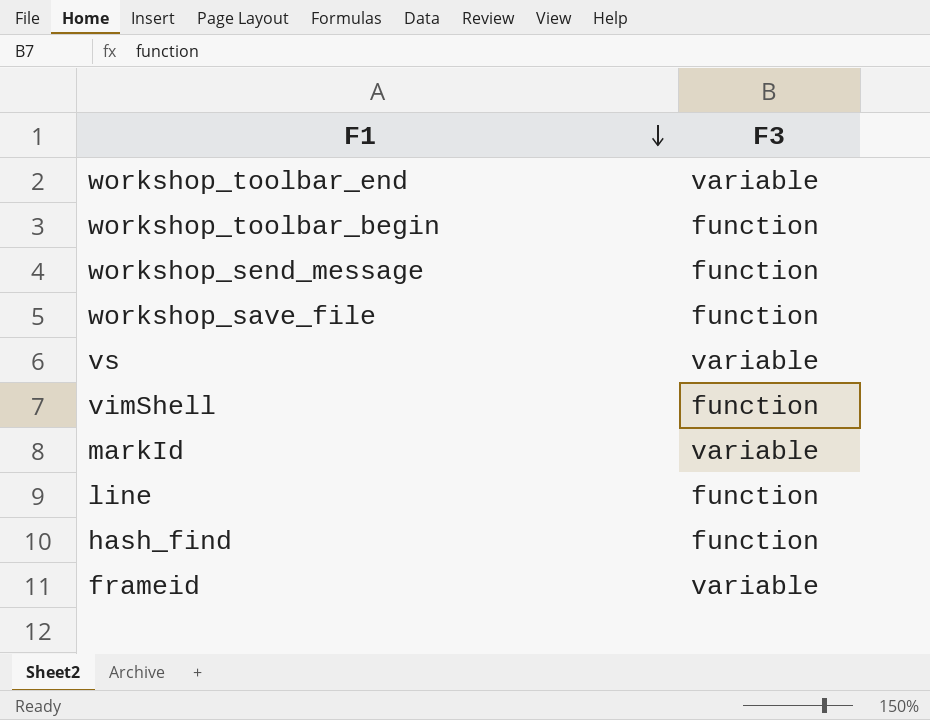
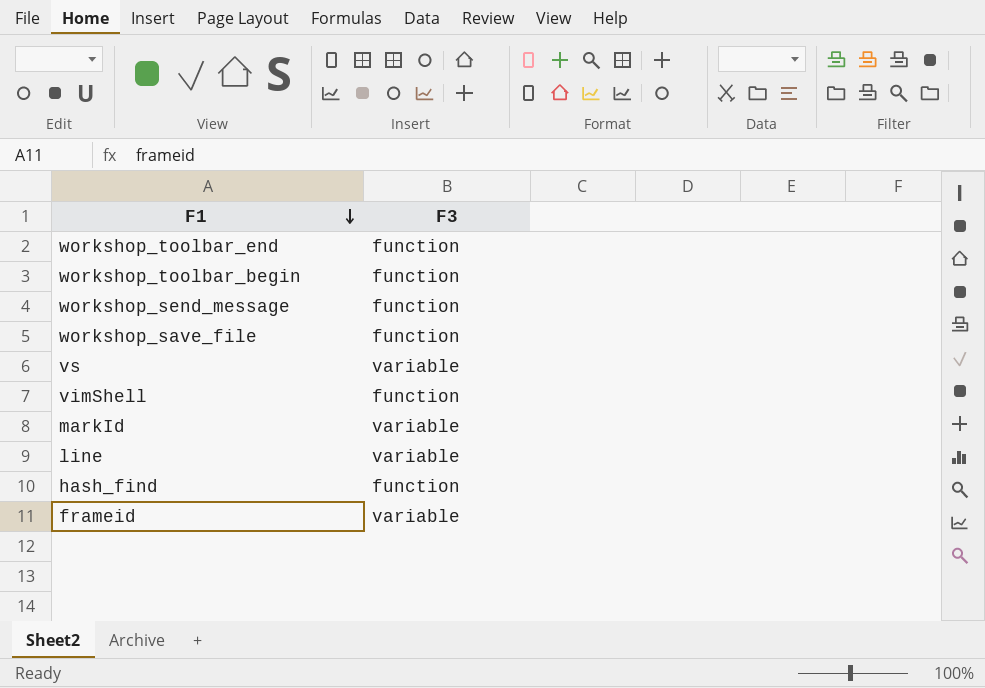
workshop_toolbar_end | F3: variable -> function
line | F3: function -> variable

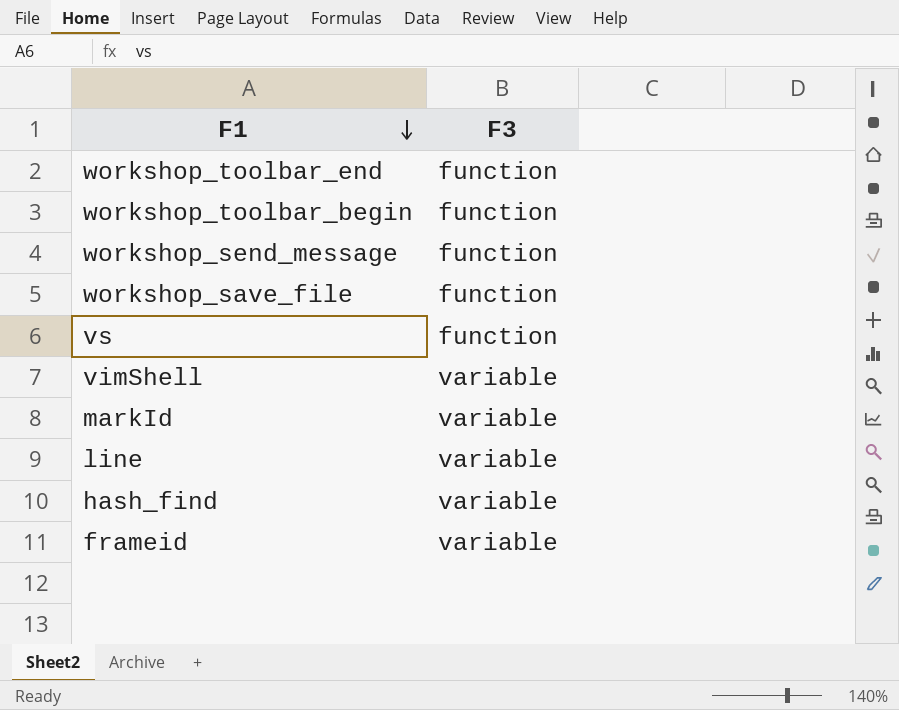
vs | F3: variable -> function
vimShell | F3: function -> variable
hash_find | F3: function -> variable

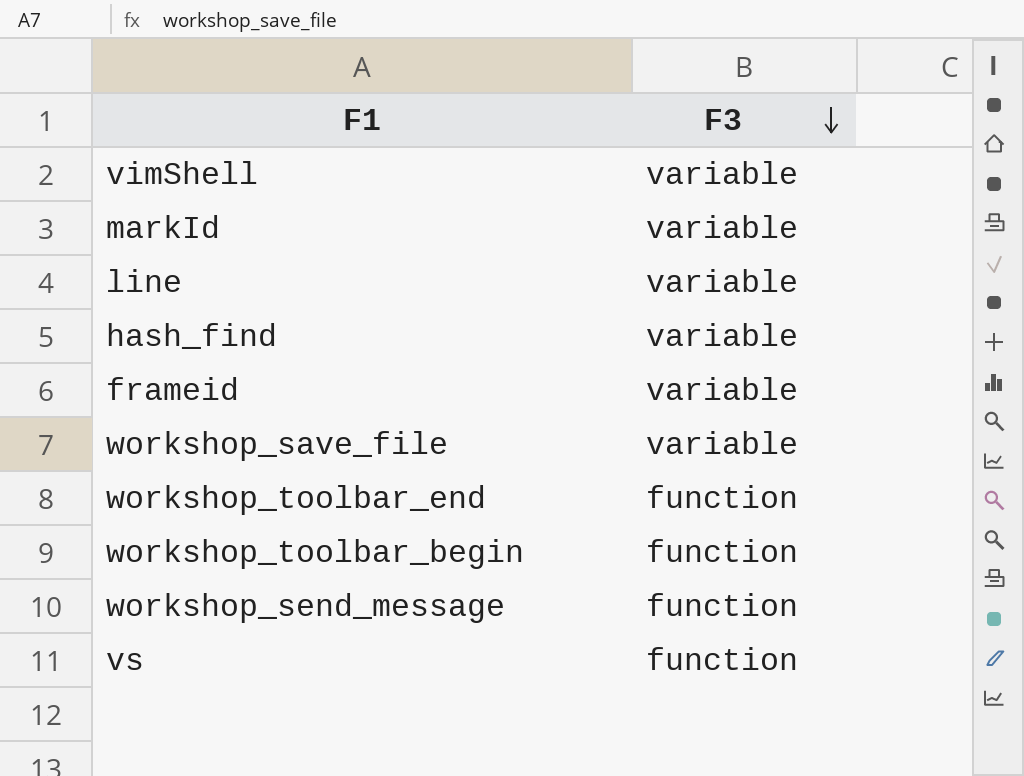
row order: F1 descending -> F3 descending
workshop_save_file | F3: function -> variable

